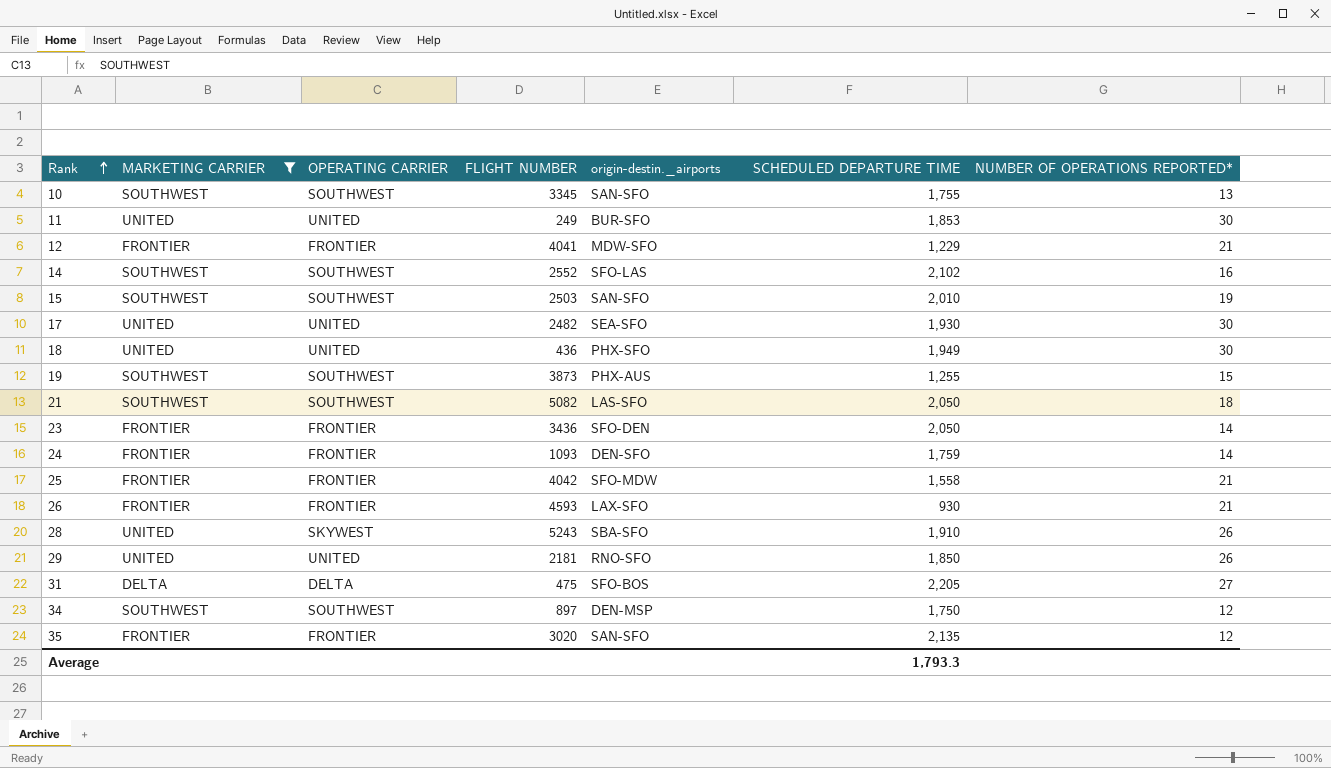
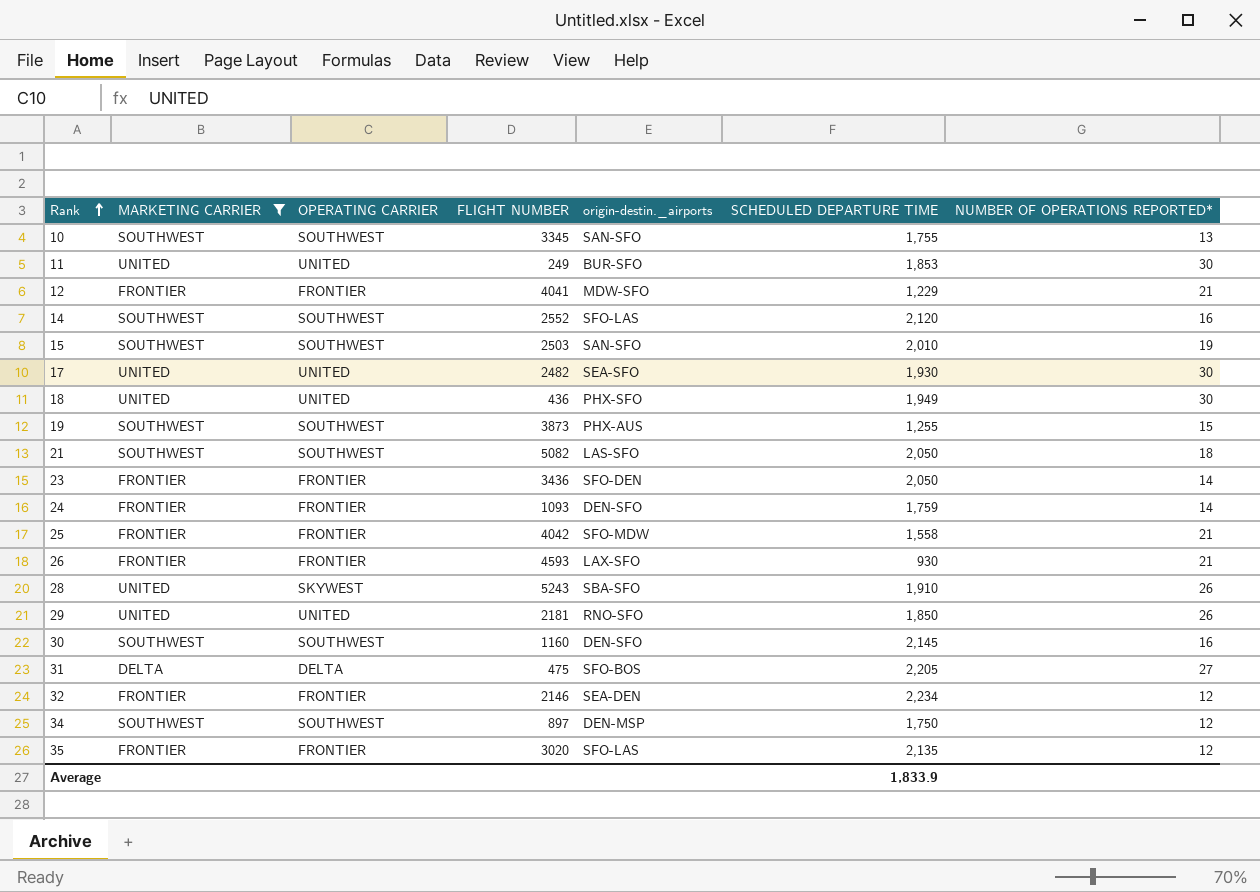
14 | SCHEDULED DEPARTURE TIME: 2,102 -> 2,120
row 30: none -> SOUTHWEST | SOUTHWEST | 1160 | DEN-SFO | 2,145 | 16
row 32: none -> FRONTIER | FRONTIER | 2146 | SEA-DEN | 2,234 | 12
35 | origin-destin._airports: SAN-SFO -> SFO-LAS
Average | SCHEDULED DEPARTURE TIME: 1,793.3 -> 1,833.9

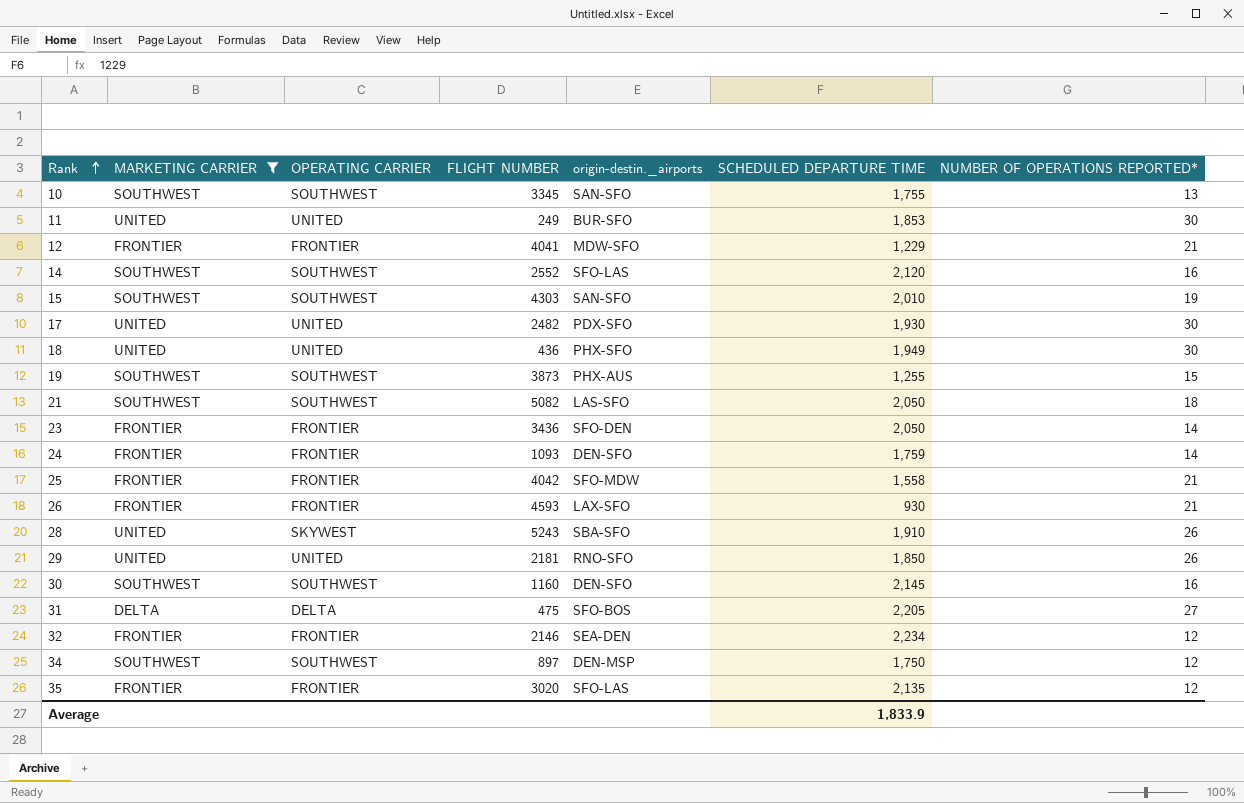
15 | FLIGHT NUMBER: 2503 -> 4303
17 | origin-destin._airports: SEA-SFO -> PDX-SFO

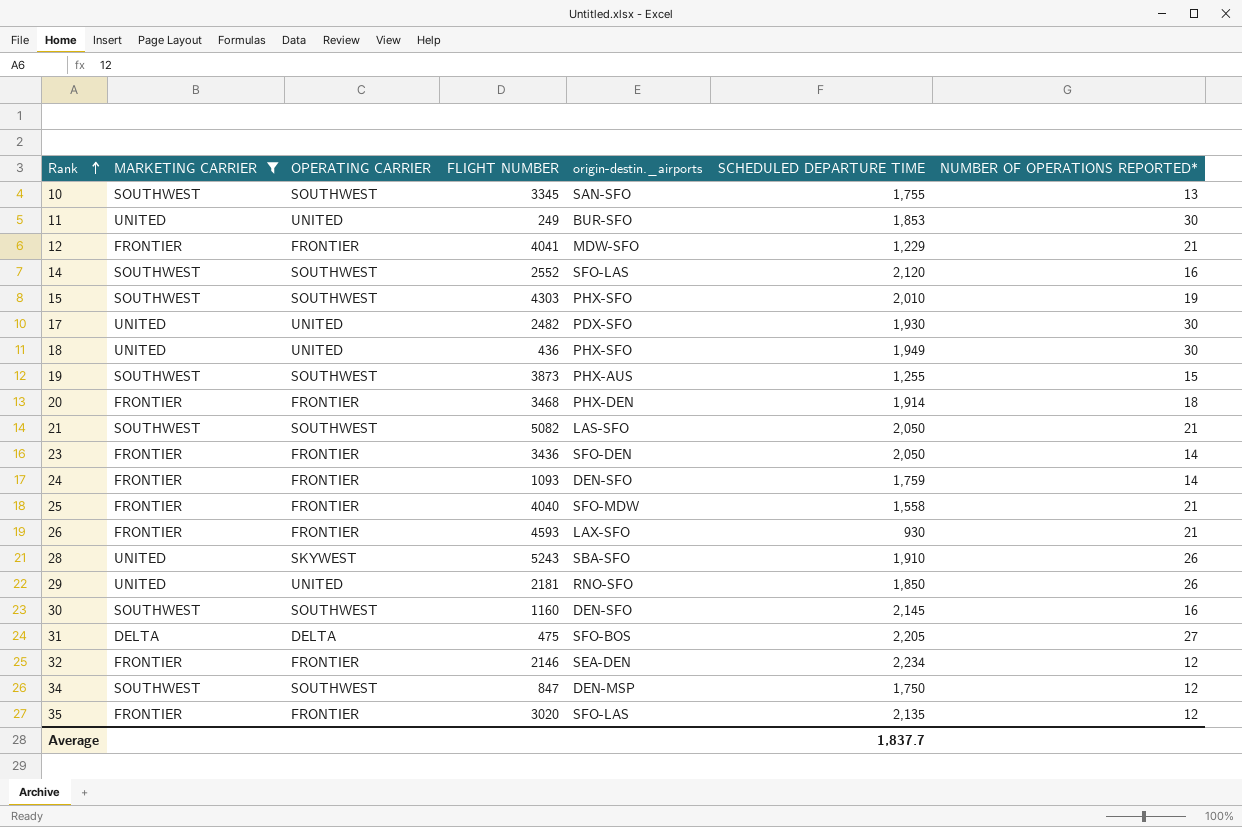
15 | origin-destin._airports: SAN-SFO -> PHX-SFO
row 20: none -> FRONTIER | FRONTIER | 3468 | PHX-DEN | 1,914 | 18
21 | NUMBER OF OPERATIONS REPORTED*: 18 -> 21
25 | FLIGHT NUMBER: 4042 -> 4040
34 | FLIGHT NUMBER: 897 -> 847
Average | SCHEDULED DEPARTURE TIME: 1,833.9 -> 1,837.7

